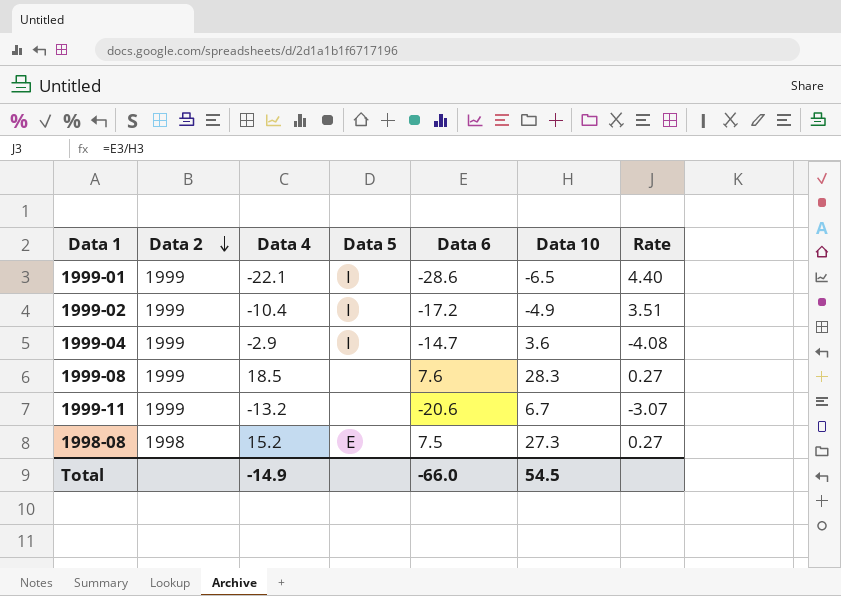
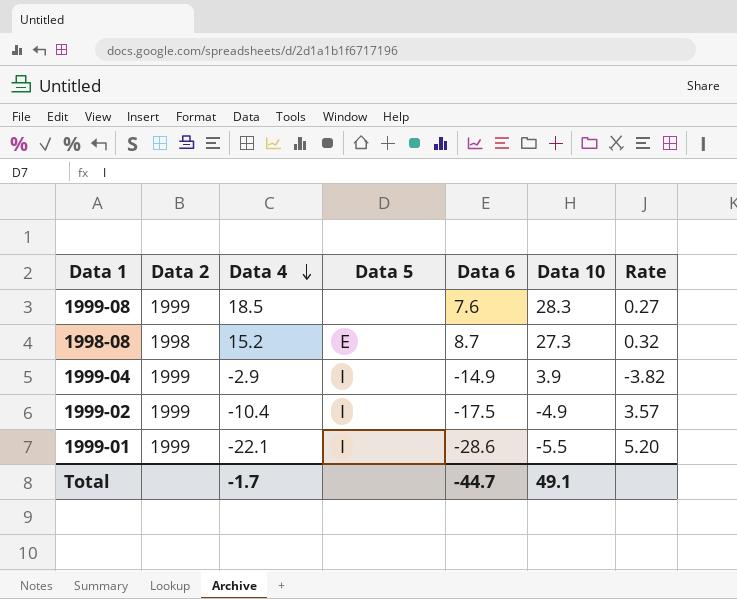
row order: Data 2 descending -> Data 4 descending
row 1999-11: 1999 | -13.2 | none | -20.6 | 6.7 | -3.07 -> none
1998-08 | Data 6: 7.5 -> 8.7
1998-08 | Rate: 0.27 -> 0.32
1999-04 | Data 6: -14.7 -> -14.9
1999-04 | Data 10: 3.6 -> 3.9
1999-04 | Rate: -4.08 -> -3.82
1999-02 | Data 6: -17.2 -> -17.5
1999-02 | Rate: 3.51 -> 3.57
1999-01 | Data 10: -6.5 -> -5.5
1999-01 | Rate: 4.40 -> 5.20
Total | Data 4: -14.9 -> -1.7
Total | Data 6: -66.0 -> -44.7
Total | Data 10: 54.5 -> 49.1

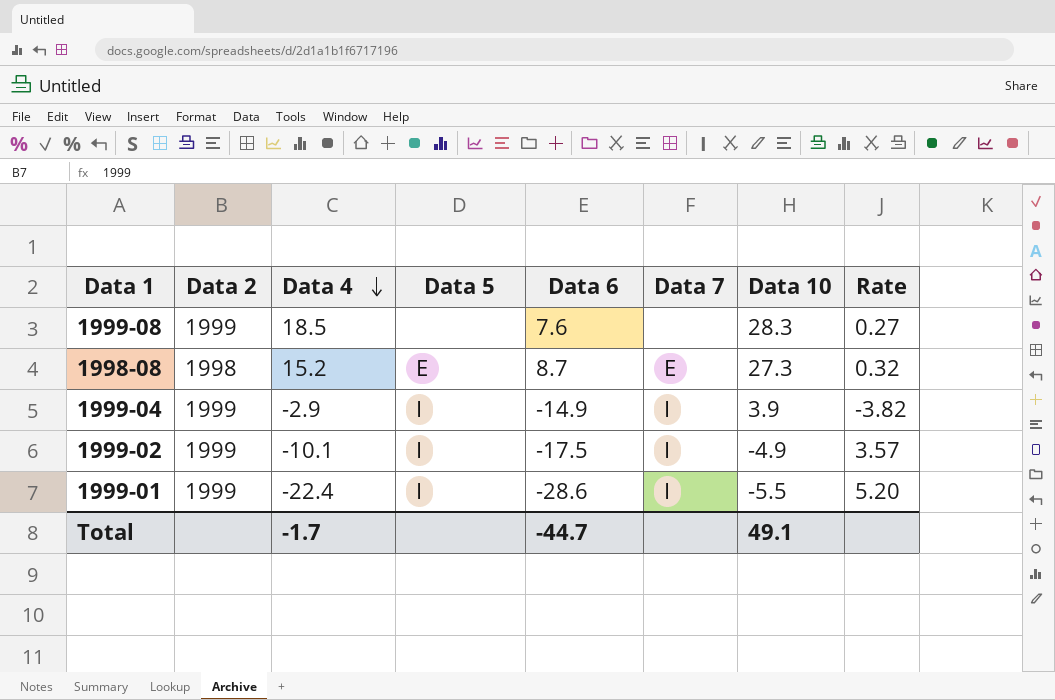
column Data 7 | position: none -> 6
1999-02 | Data 4: -10.4 -> -10.1
1999-01 | Data 4: -22.1 -> -22.4

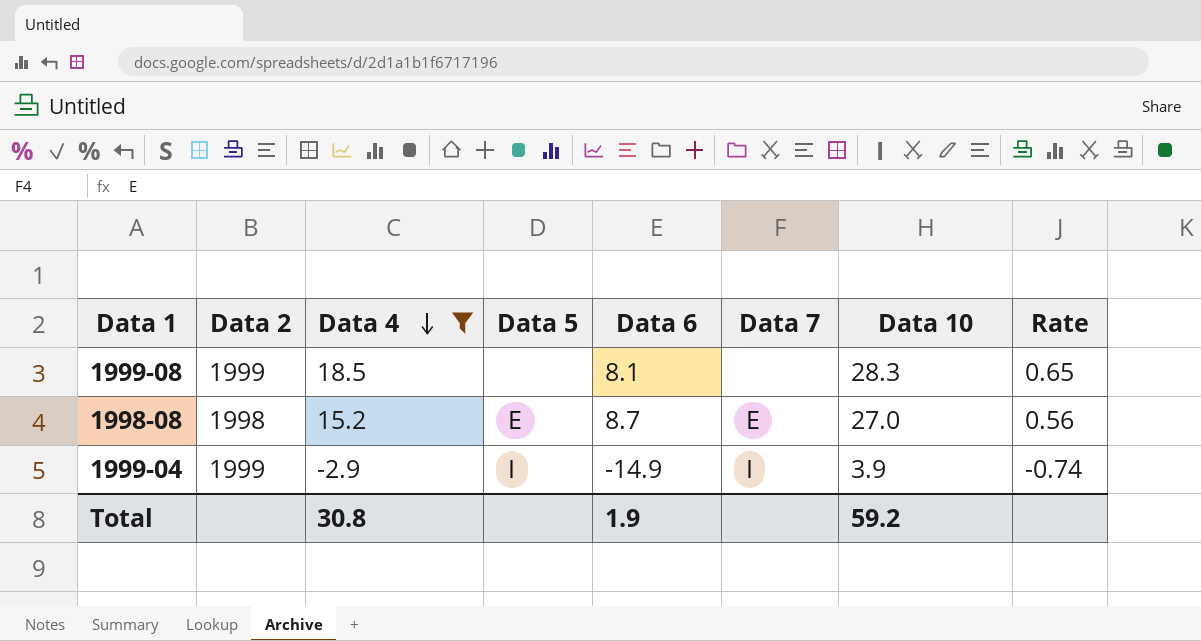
filter: none -> Data 4 >= -2.9
column Rate | formula: [Data 6] / [Data 10] -> [Data 4] / [Data 10]
1999-08 | Data 6: 7.6 -> 8.1
1998-08 | Data 10: 27.3 -> 27.0
Total | Data 4: -1.7 -> 30.8
Total | Data 6: -44.7 -> 1.9
Total | Data 10: 49.1 -> 59.2

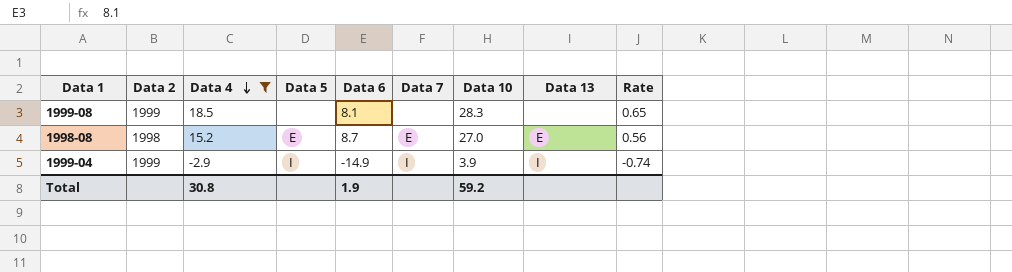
column Data 13 | position: none -> 8

